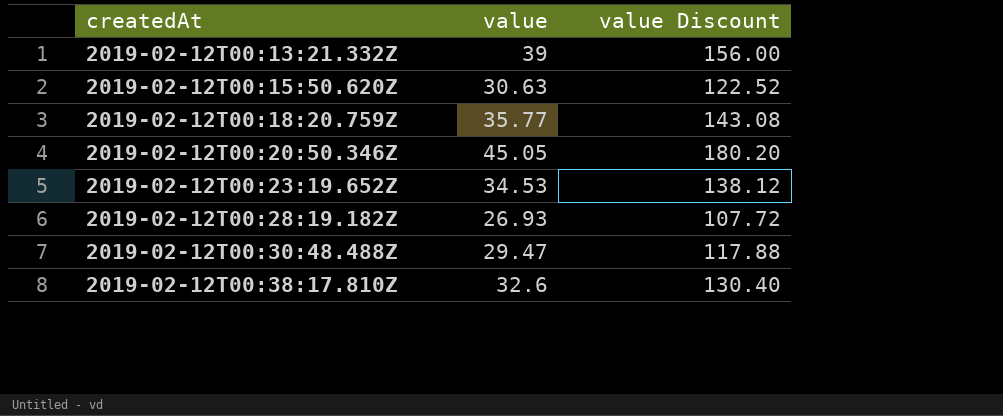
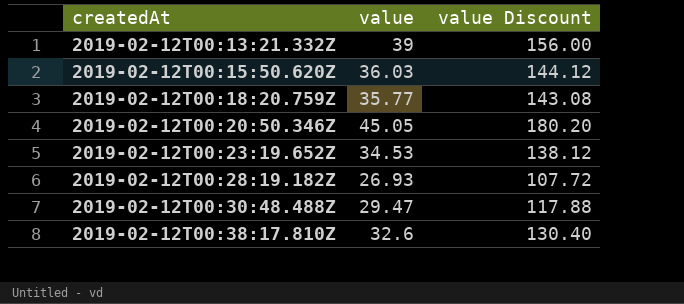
2019-02-12T00:15:50.620Z | value: 30.63 -> 36.03
2019-02-12T00:15:50.620Z | value Discount: 122.52 -> 144.12

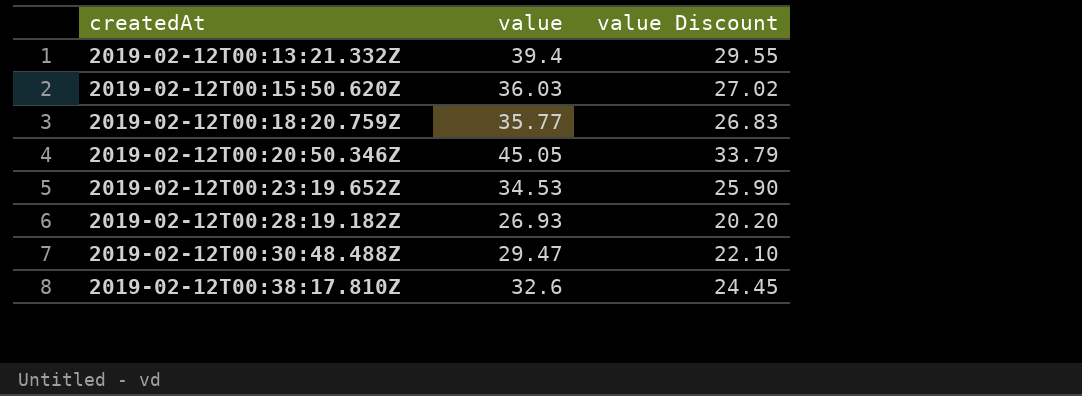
column value Discount | formula: [value] * 4 -> [value] * 0.75
2019-02-12T00:13:21.332Z | value: 39 -> 39.4

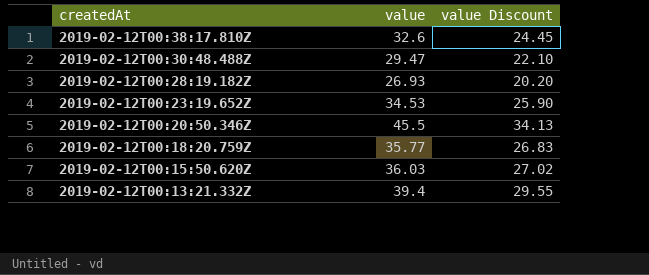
row order: createdAt ascending -> createdAt descending
2019-02-12T00:20:50.346Z | value: 45.05 -> 45.5
2019-02-12T00:20:50.346Z | value Discount: 33.79 -> 34.13

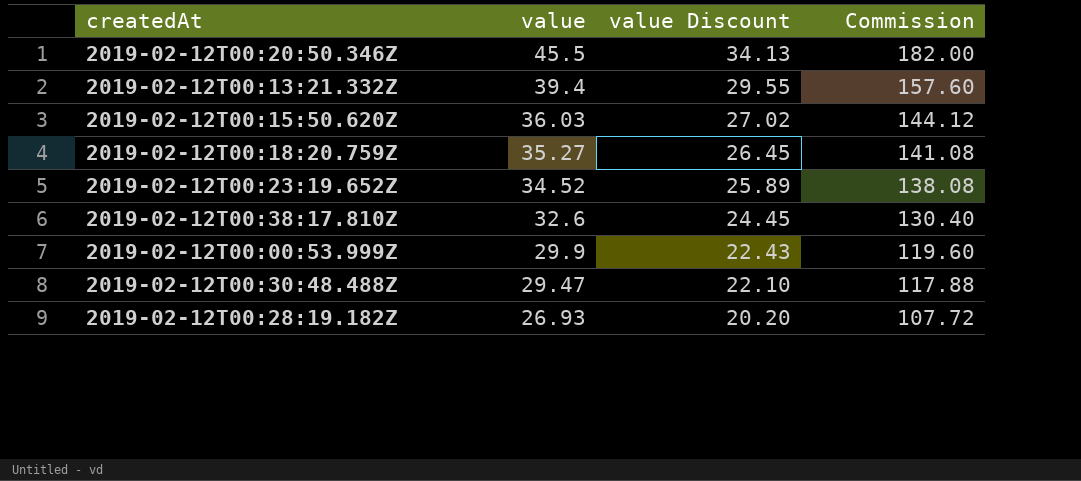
row order: createdAt descending -> value descending
column Commission | formula: none -> [value] * 4
2019-02-12T00:18:20.759Z | value: 35.77 -> 35.27
2019-02-12T00:18:20.759Z | value Discount: 26.83 -> 26.45
2019-02-12T00:23:19.652Z | value: 34.53 -> 34.52
2019-02-12T00:23:19.652Z | value Discount: 25.90 -> 25.89
row 2019-02-12T00:00:53.999Z: none -> 29.9 | 22.43 | 119.60

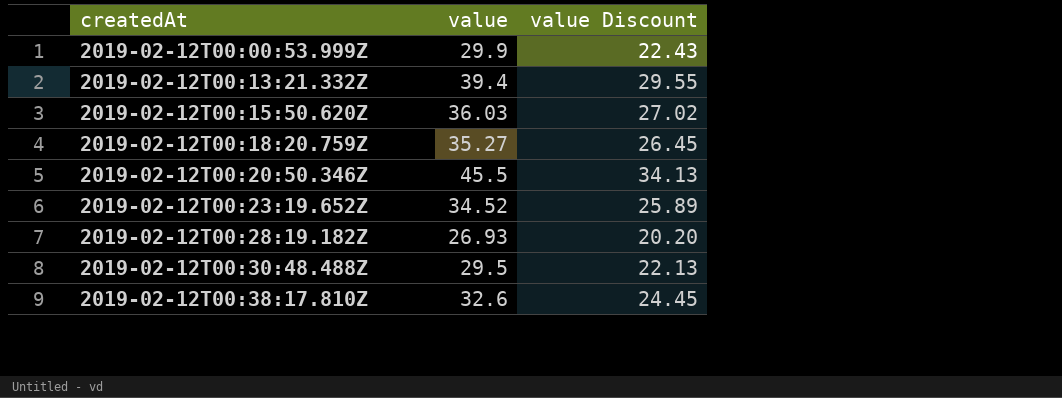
row order: value descending -> createdAt ascending
column Commission | formula: [value] * 4 -> none
2019-02-12T00:30:48.488Z | value: 29.47 -> 29.5
2019-02-12T00:30:48.488Z | value Discount: 22.10 -> 22.13

